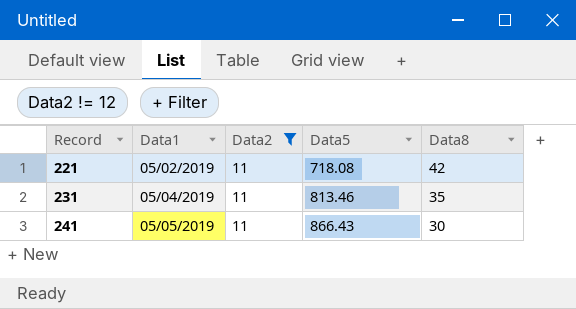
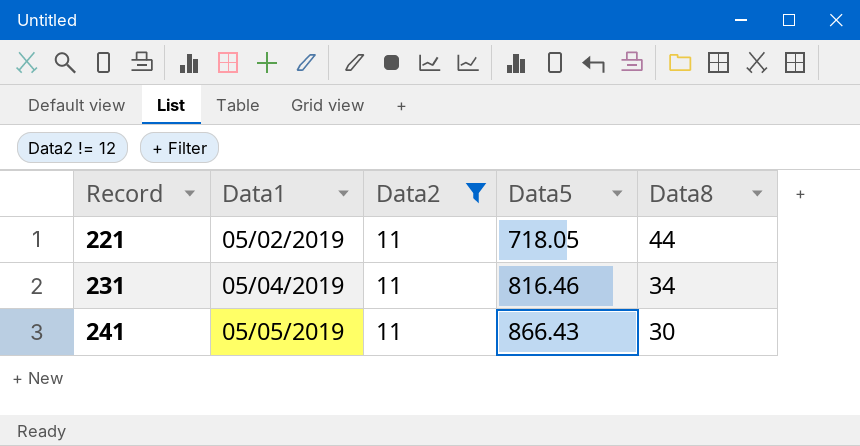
221 | Data5: 718.08 -> 718.05
221 | Data8: 42 -> 44
231 | Data5: 813.46 -> 816.46
231 | Data8: 35 -> 34

